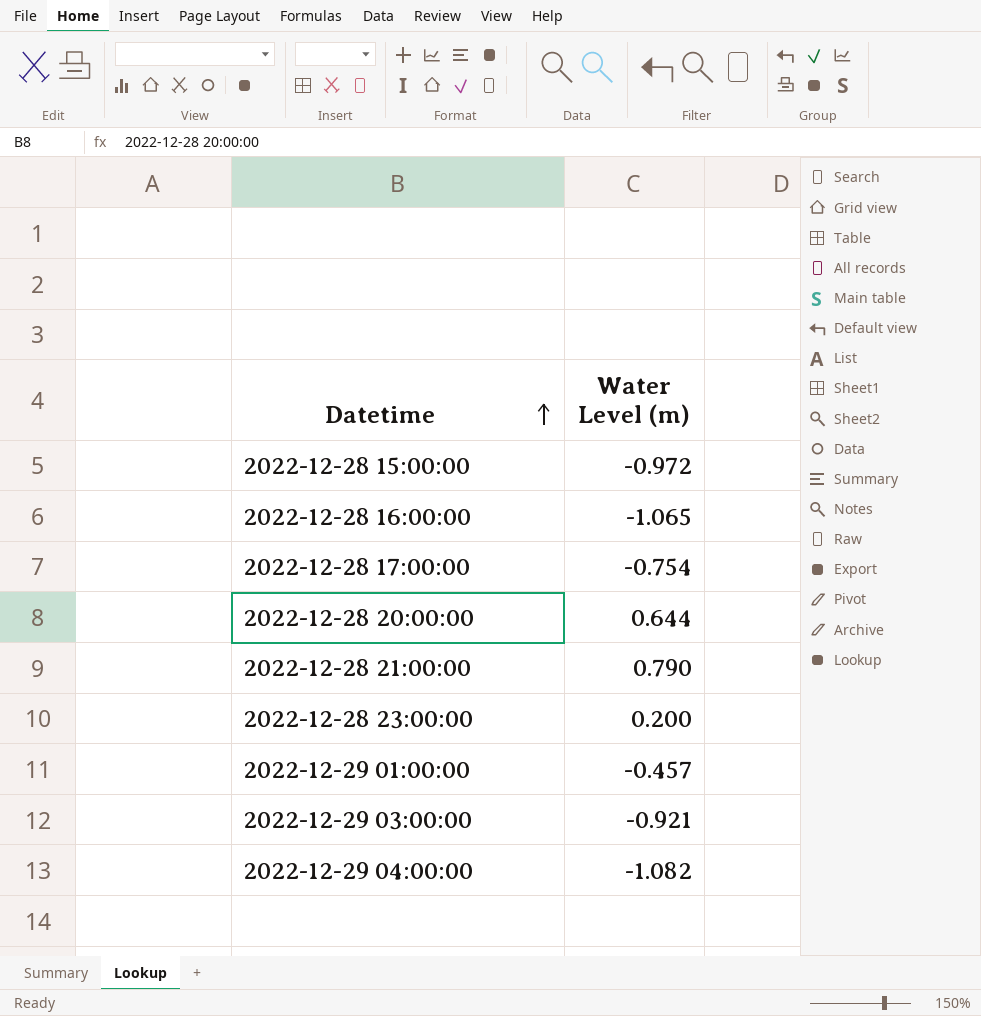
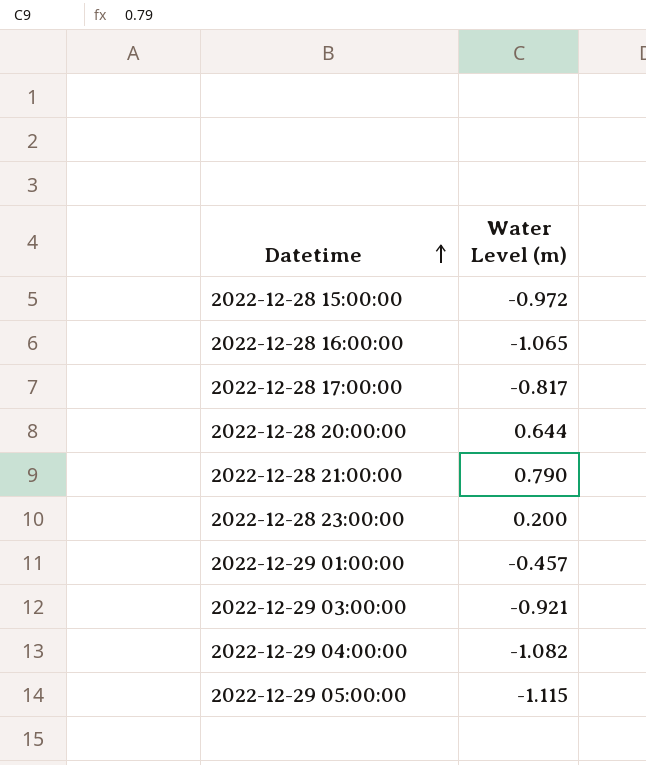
2022-12-28 17:00:00 | Water Level (m): -0.754 -> -0.817
row 2022-12-29 05:00:00: none -> -1.115

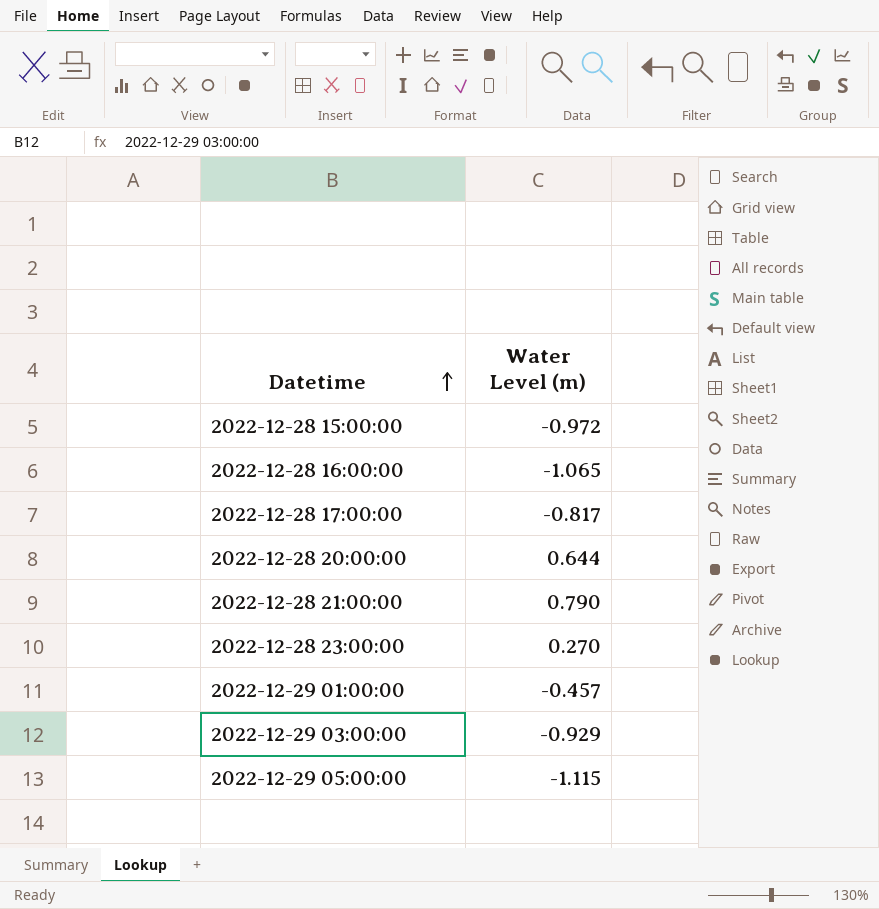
row 2022-12-29 04:00:00: -1.082 -> none
2022-12-28 23:00:00 | Water Level (m): 0.200 -> 0.270
2022-12-29 03:00:00 | Water Level (m): -0.921 -> -0.929

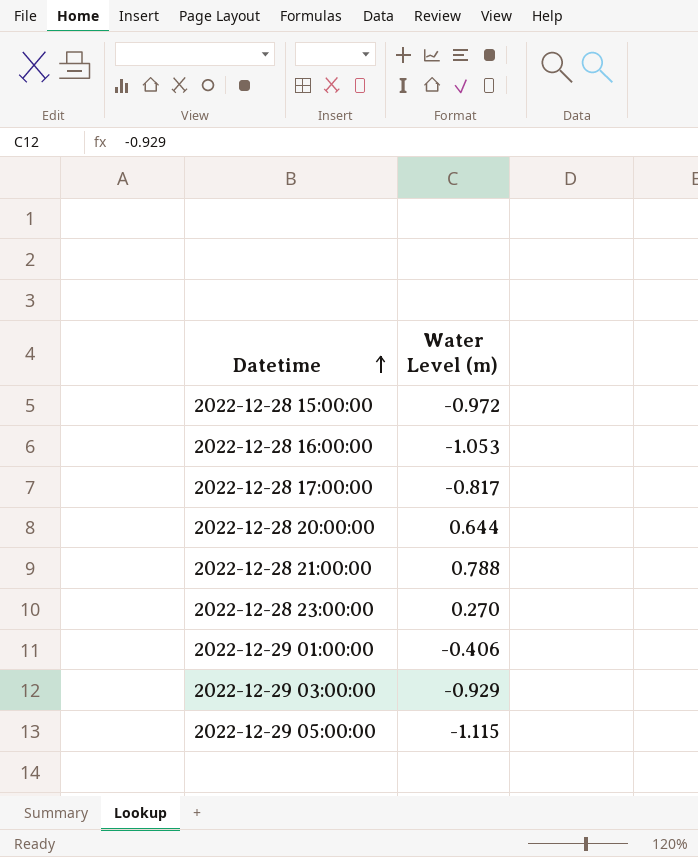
2022-12-28 16:00:00 | Water Level (m): -1.065 -> -1.053
2022-12-28 21:00:00 | Water Level (m): 0.790 -> 0.788
2022-12-29 01:00:00 | Water Level (m): -0.457 -> -0.406

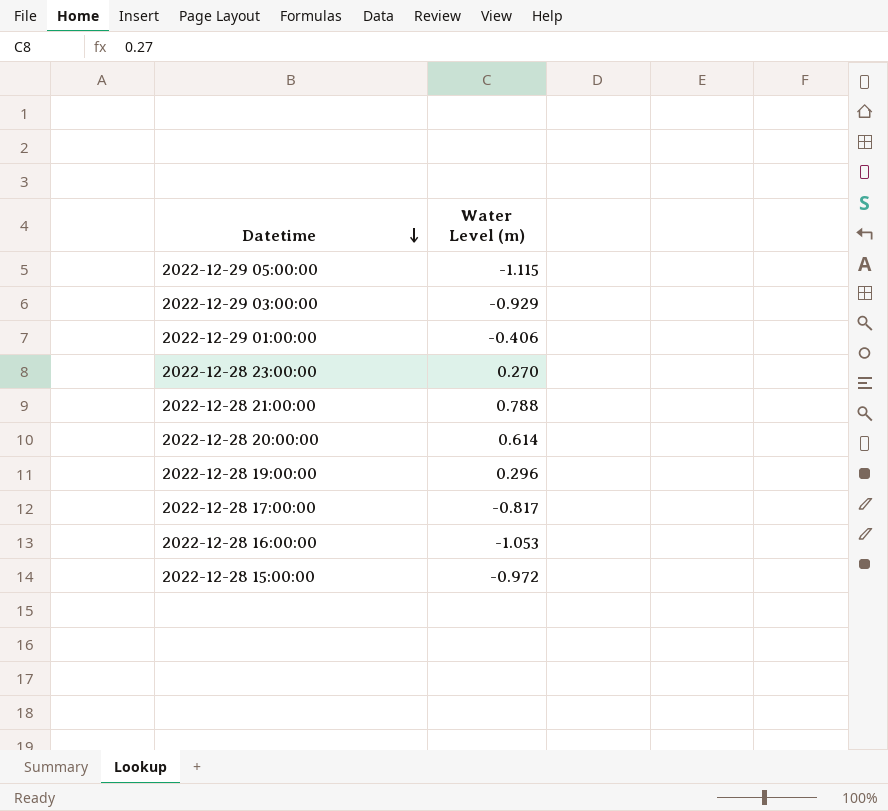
row order: Datetime ascending -> Datetime descending
2022-12-28 20:00:00 | Water Level (m): 0.644 -> 0.614
row 2022-12-28 19:00:00: none -> 0.296

